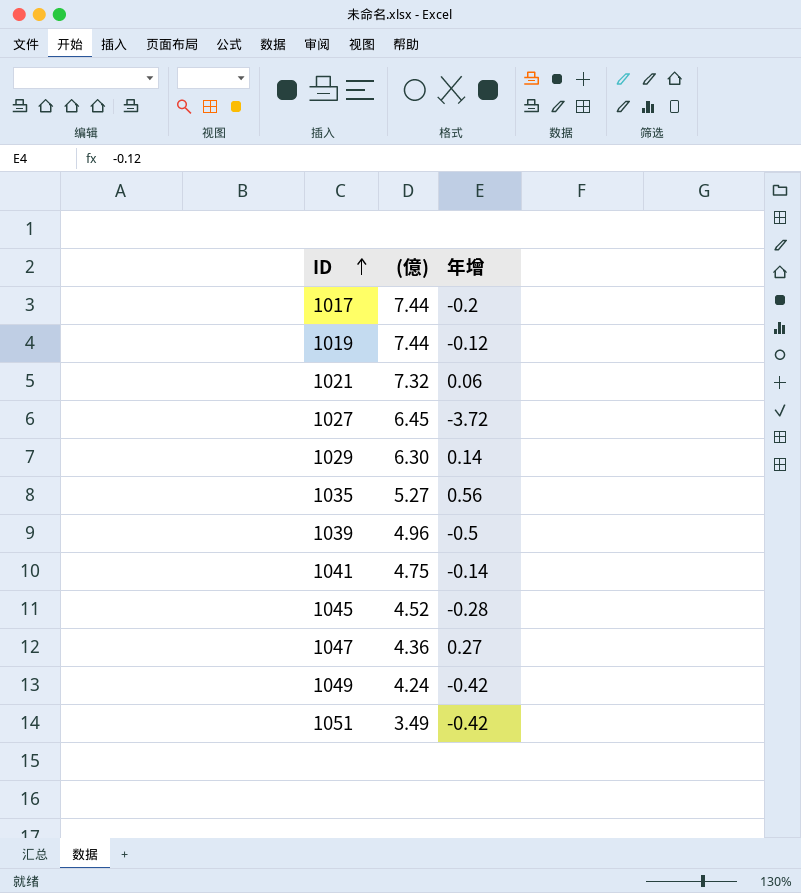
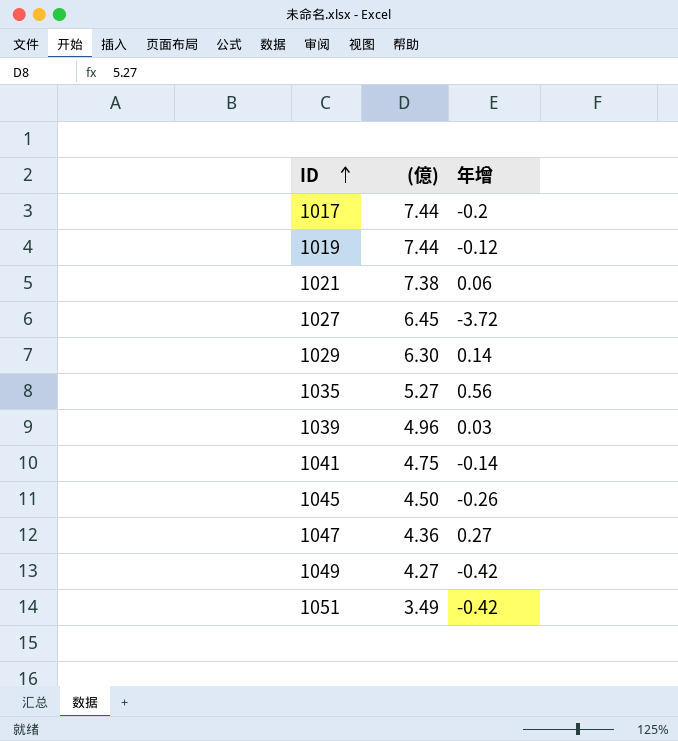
1021 | (億): 7.32 -> 7.38
1039 | 年增: -0.5 -> 0.03
1045 | (億): 4.52 -> 4.50
1045 | 年增: -0.28 -> -0.26
1049 | (億): 4.24 -> 4.27

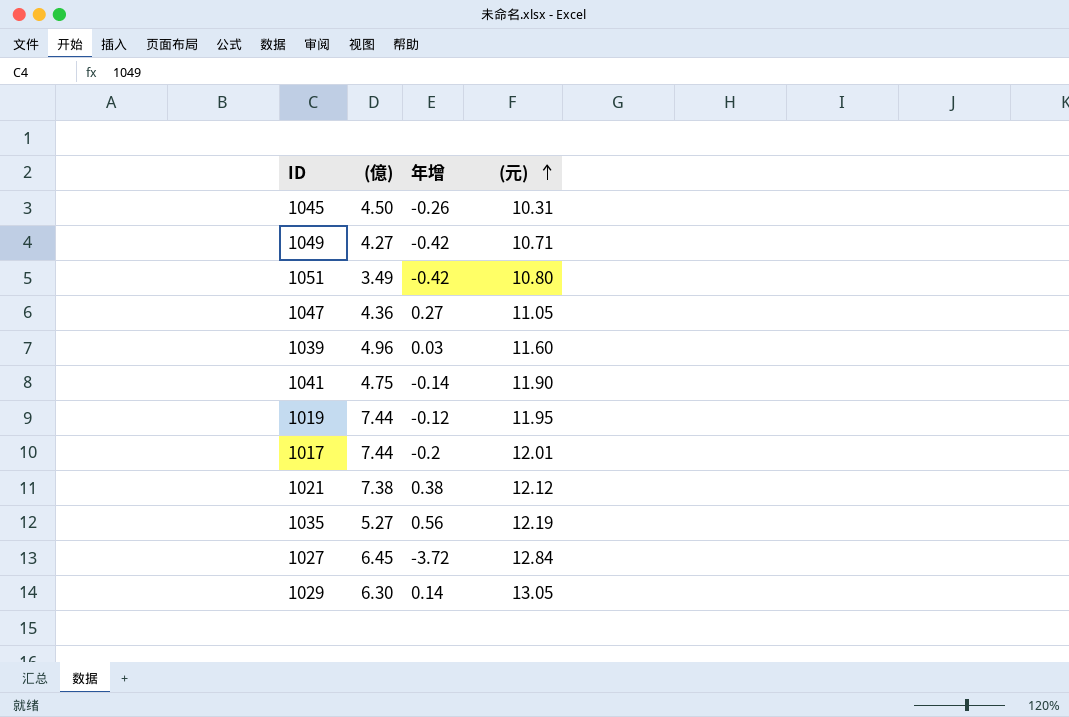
row order: ID ascending -> (元) ascending
column (元) | position: none -> 4
1021 | 年增: 0.06 -> 0.38

